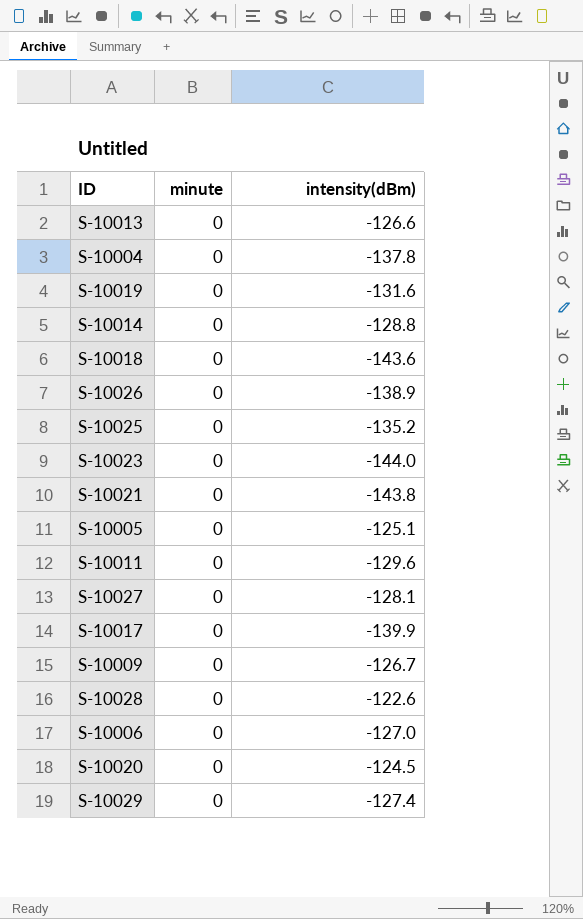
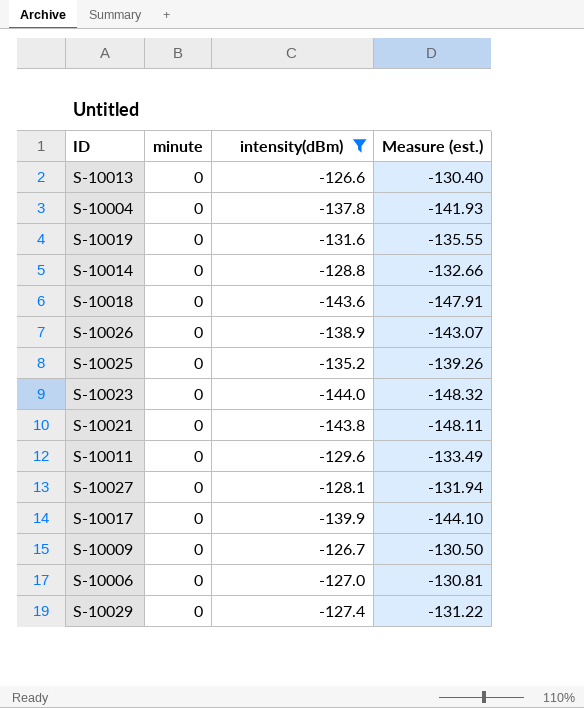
filter: none -> intensity(dBm) <= -126.6
column Measure (est.) | formula: none -> [intensity(dBm)] * 1.03

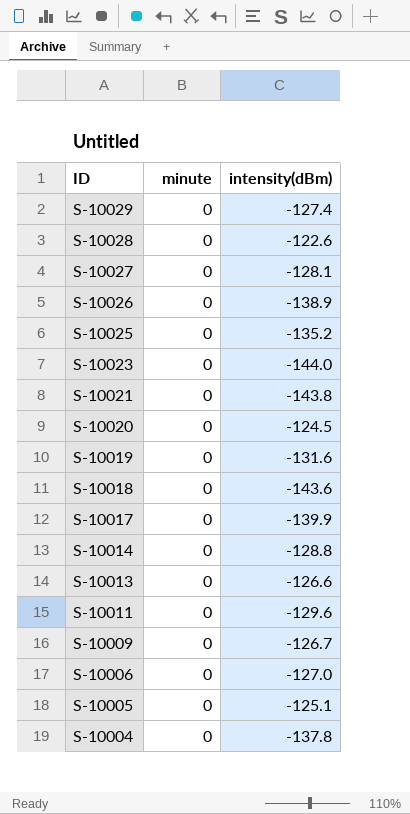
filter: intensity(dBm) <= -126.6 -> none
row order: none -> ID descending
column Measure (est.) | formula: [intensity(dBm)] * 1.03 -> none

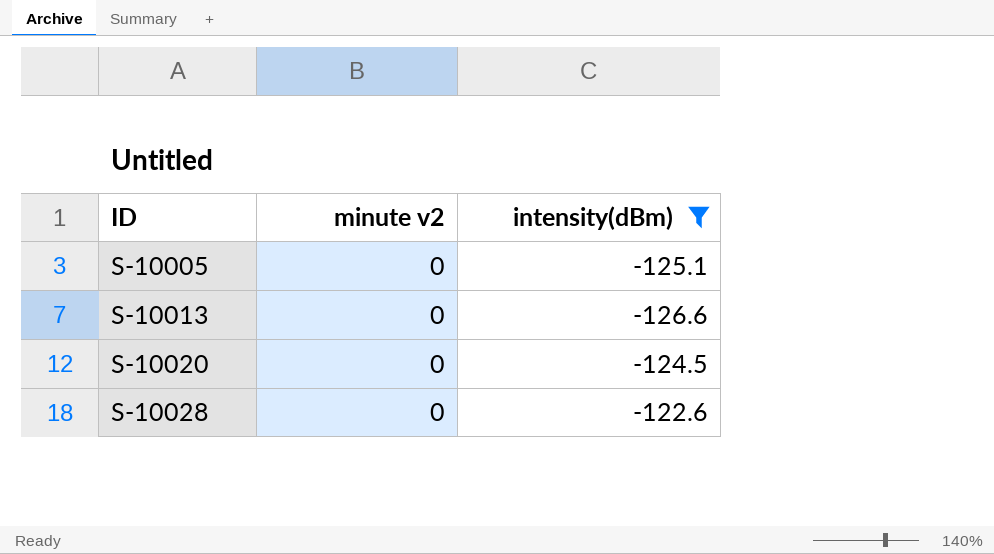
filter: none -> intensity(dBm) >= -126.6
row order: ID descending -> ID ascending
column name: minute -> minute v2

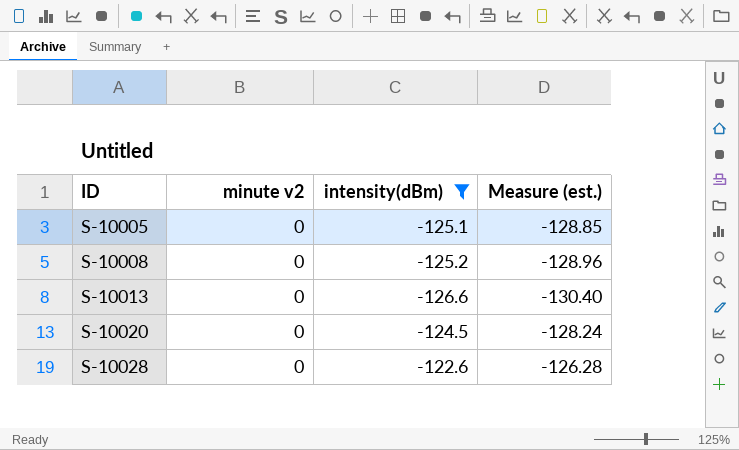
column Measure (est.) | formula: none -> [intensity(dBm)] * 1.03
row S-10008: none -> 0 | -125.2 | -128.96

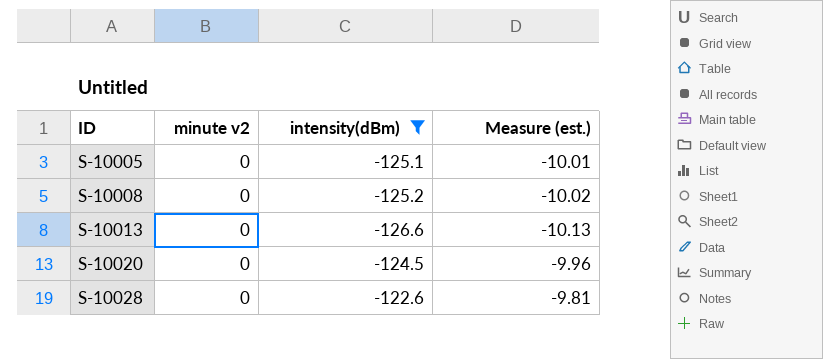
column Measure (est.) | formula: [intensity(dBm)] * 1.03 -> [intensity(dBm)] * 0.08

